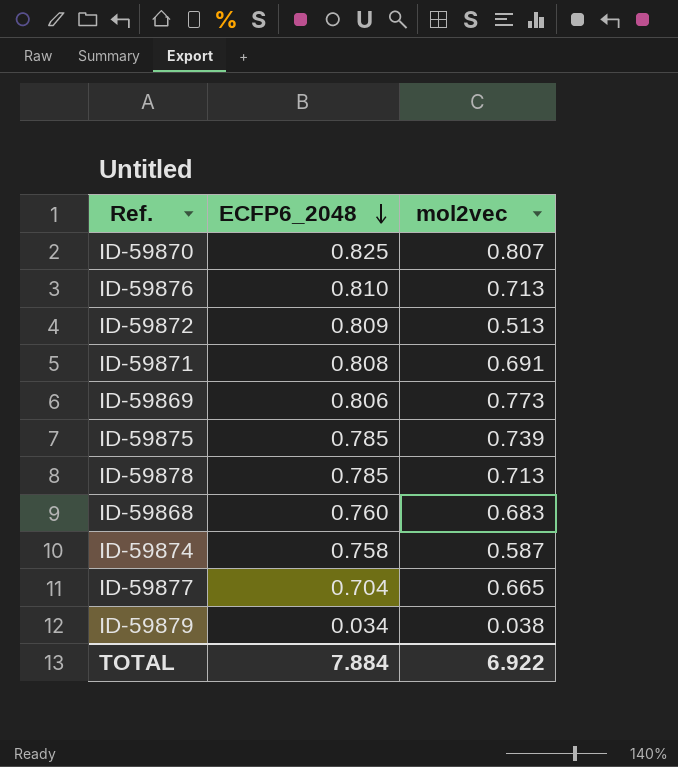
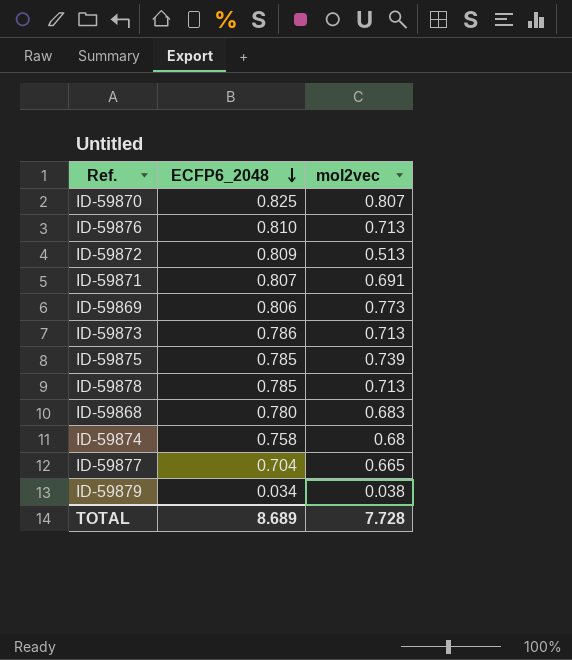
ID-59871 | ECFP6_2048: 0.808 -> 0.807
row ID-59873: none -> 0.786 | 0.713
ID-59868 | ECFP6_2048: 0.760 -> 0.780
ID-59874 | mol2vec: 0.587 -> 0.68
TOTAL | ECFP6_2048: 7.884 -> 8.689
TOTAL | mol2vec: 6.922 -> 7.728

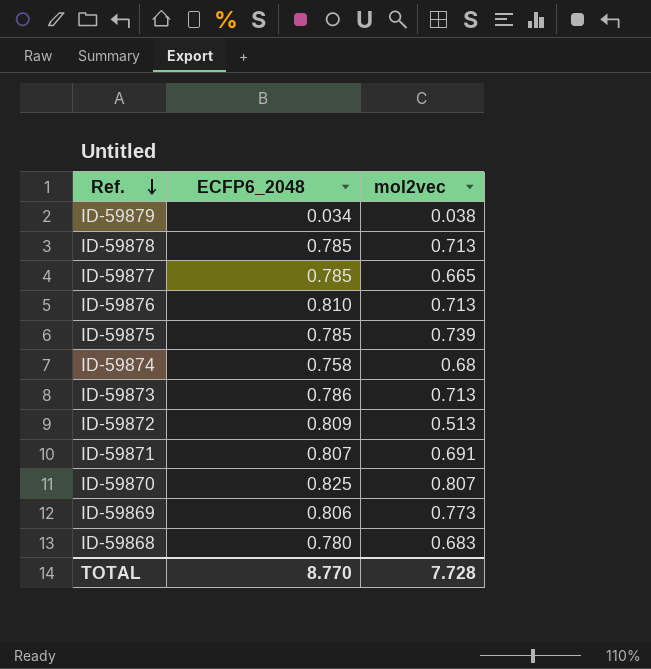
row order: ECFP6_2048 descending -> Ref. descending
ID-59877 | ECFP6_2048: 0.704 -> 0.785
TOTAL | ECFP6_2048: 8.689 -> 8.770

